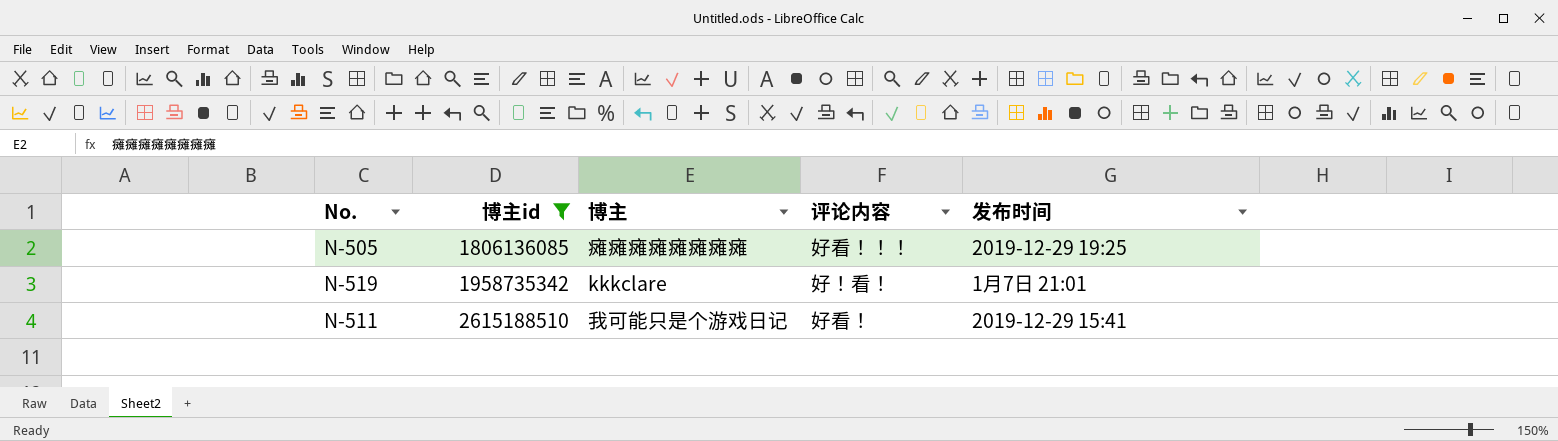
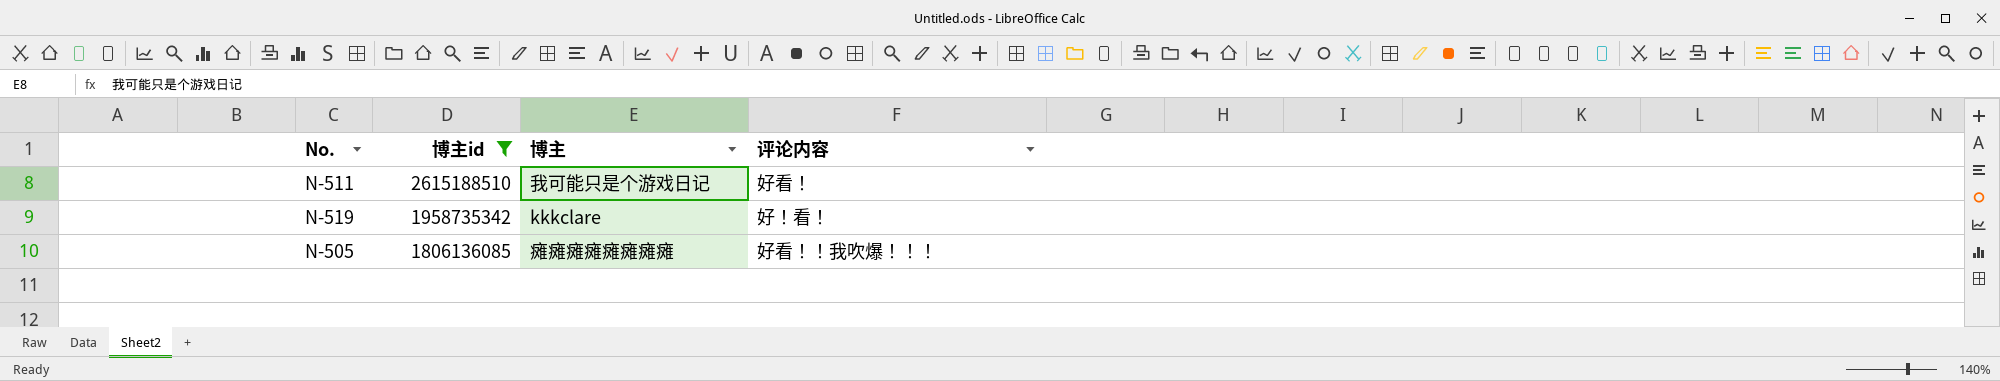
row order: 博主id ascending -> 博主id descending
column 发布时间 | position: 5 -> none
N-505 | 评论内容: 好看！！！ -> 好看！！我吹爆！！！

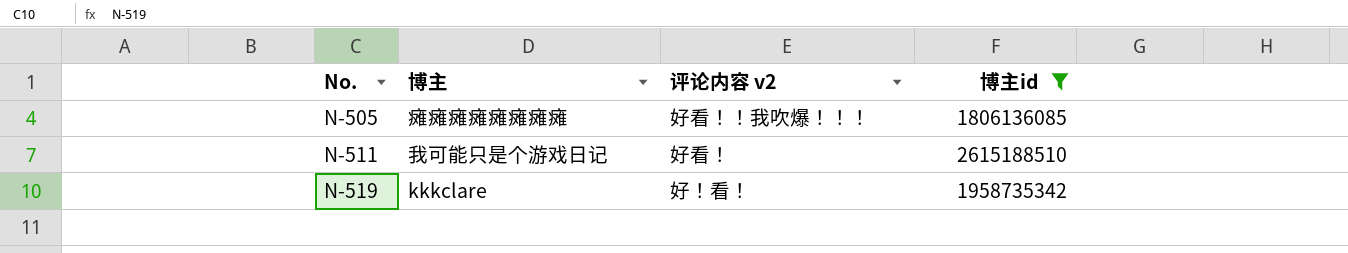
row order: 博主id descending -> No. ascending
column name: 评论内容 -> 评论内容 v2
column 博主id | position: 2 -> 4

